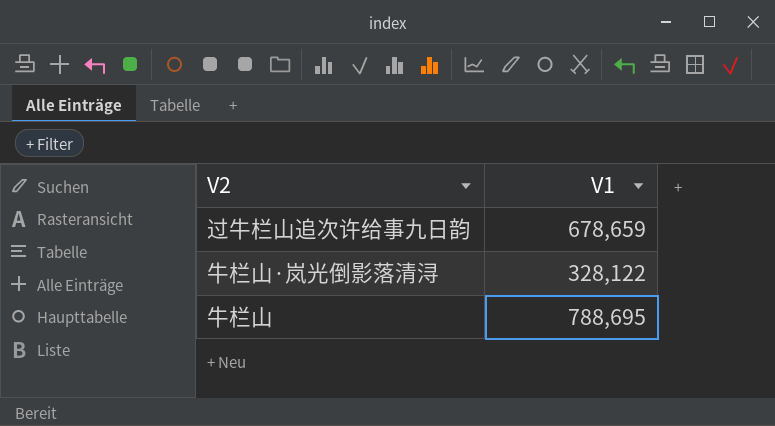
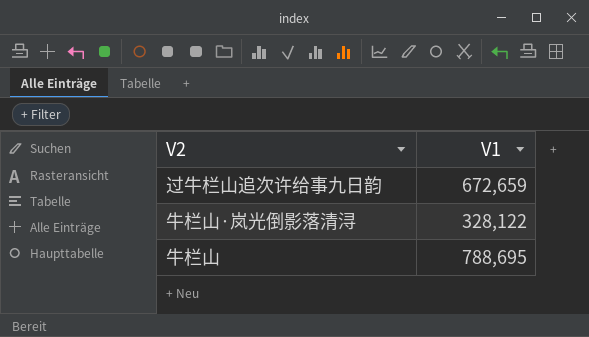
过牛栏山追次许给事九日韵 | V1: 678,659 -> 672,659

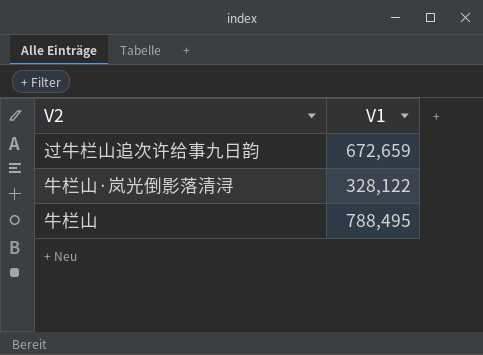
牛栏山 | V1: 788,695 -> 788,495

